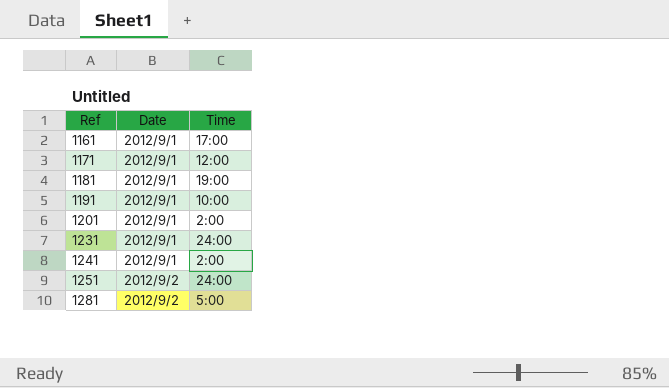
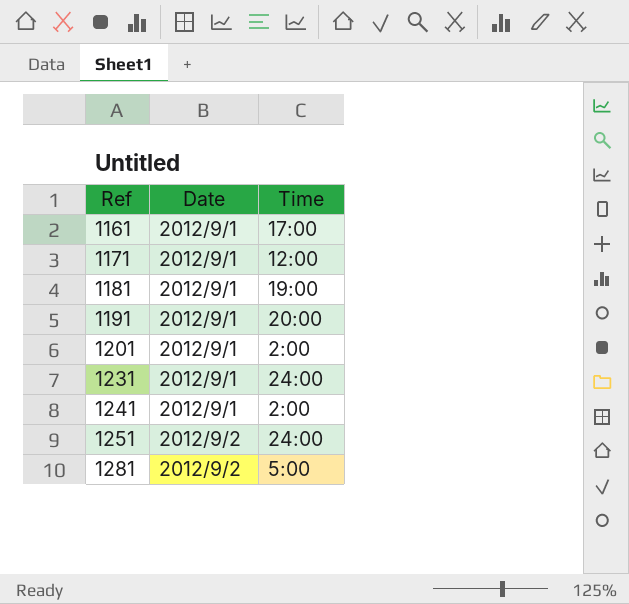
1191 | Time: 10:00 -> 20:00

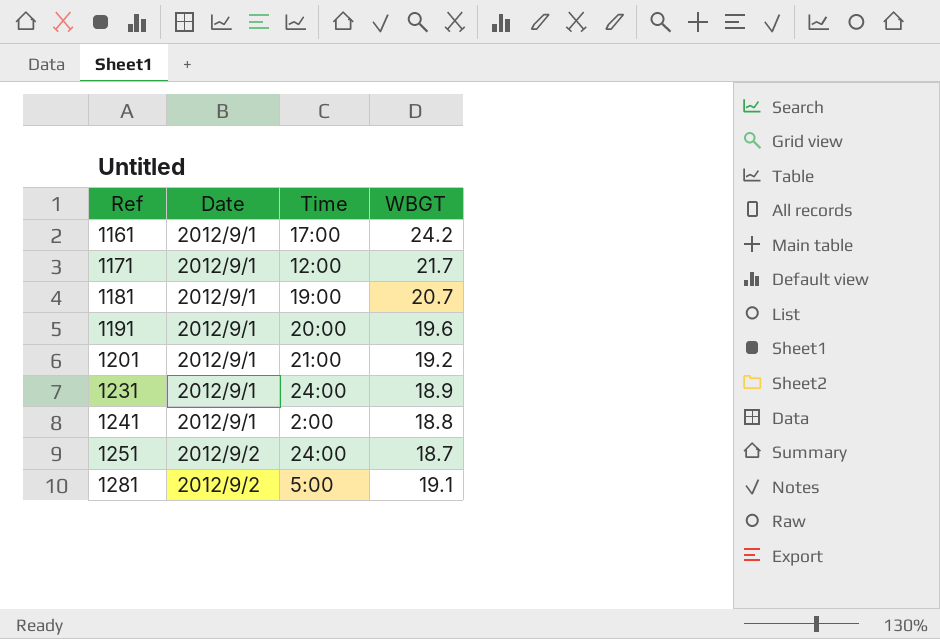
column WBGT | position: none -> 4
1201 | Time: 2:00 -> 21:00

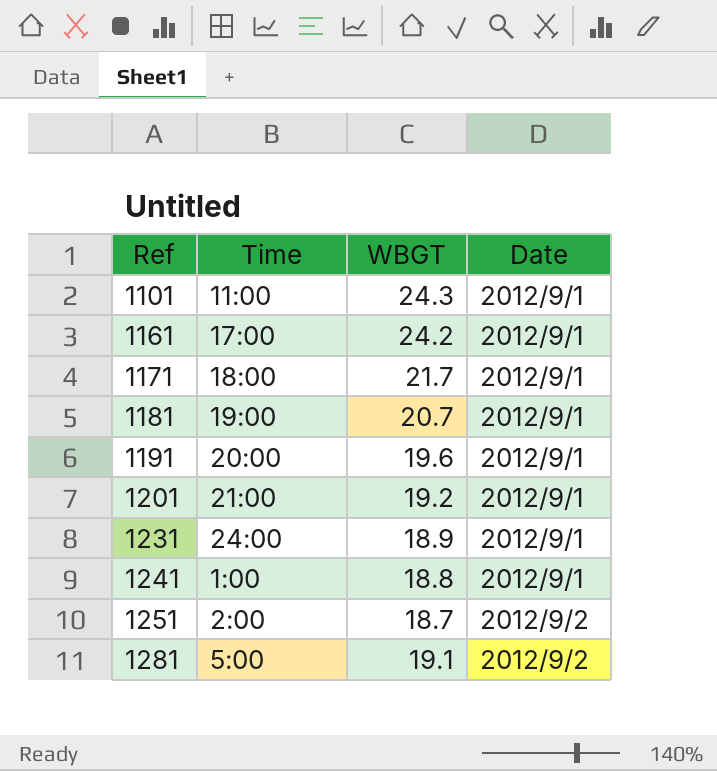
column Date | position: 2 -> 4
row 1101: none -> 11:00 | 24.3 | 2012/9/1
1171 | Time: 12:00 -> 18:00
1241 | Time: 2:00 -> 1:00
1251 | Time: 24:00 -> 2:00

